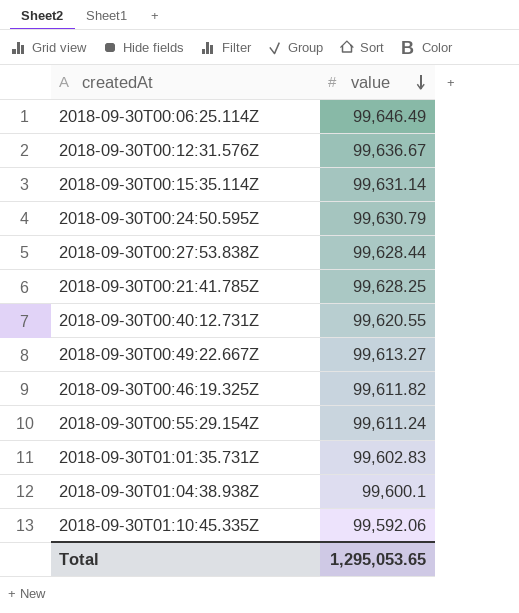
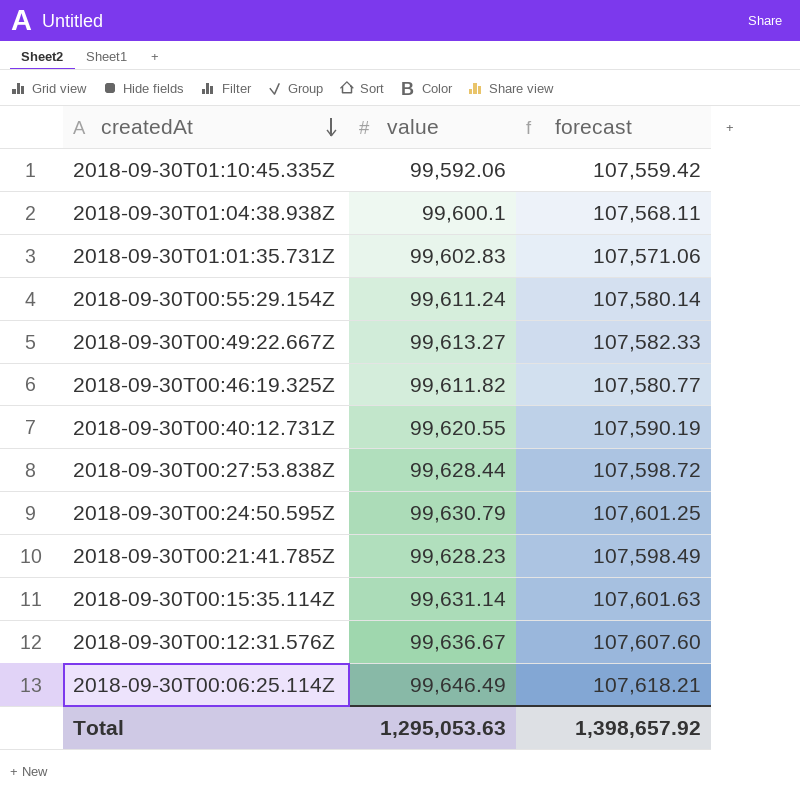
row order: value descending -> createdAt descending
column forecast | formula: none -> [value] * 1.08
2018-09-30T00:21:41.785Z | value: 99,628.25 -> 99,628.23
Total | value: 1,295,053.65 -> 1,295,053.63

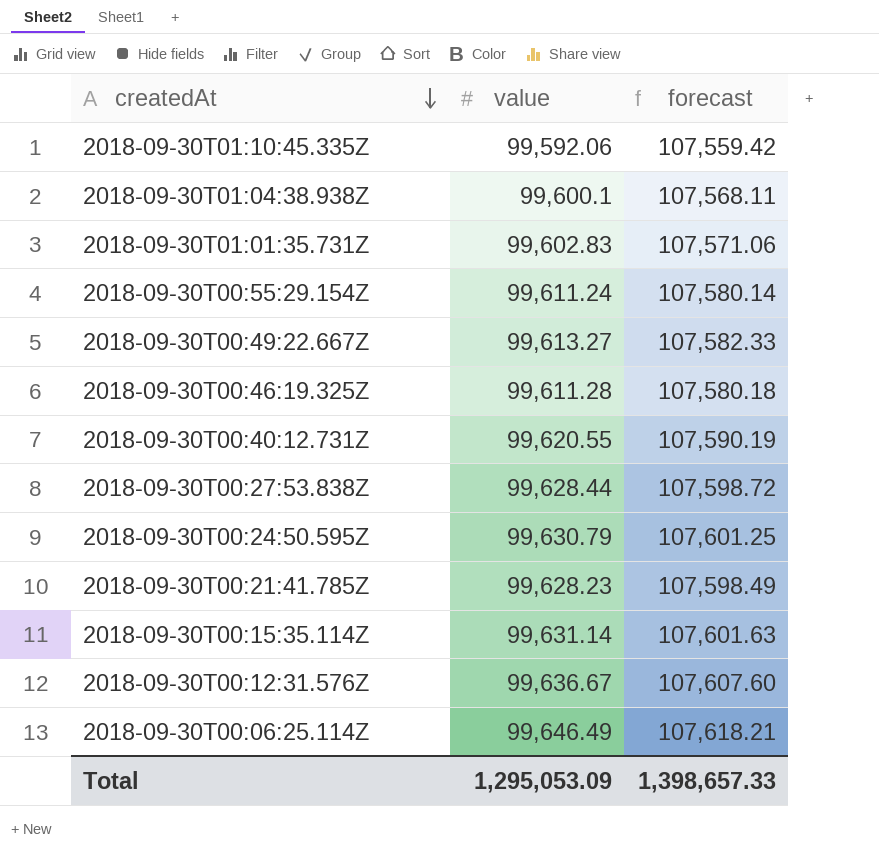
2018-09-30T00:46:19.325Z | value: 99,611.82 -> 99,611.28
2018-09-30T00:46:19.325Z | forecast: 107,580.77 -> 107,580.18
Total | value: 1,295,053.63 -> 1,295,053.09
Total | forecast: 1,398,657.92 -> 1,398,657.33

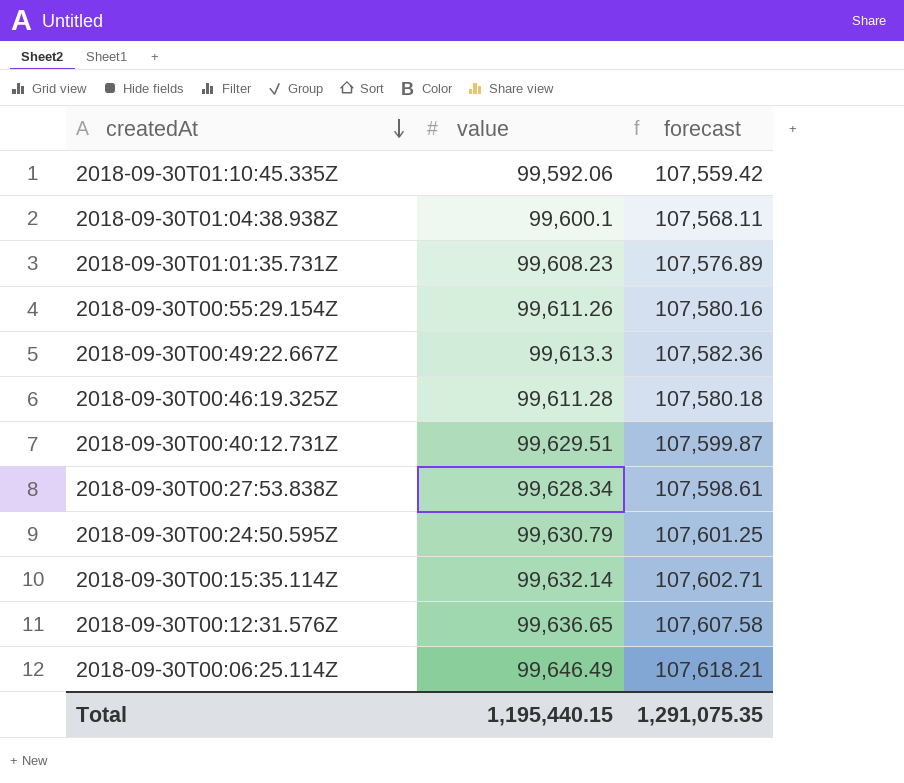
row 2018-09-30T00:21:41.785Z: 99,628.23 | 107,598.49 -> none
2018-09-30T01:01:35.731Z | value: 99,602.83 -> 99,608.23
2018-09-30T01:01:35.731Z | forecast: 107,571.06 -> 107,576.89
2018-09-30T00:55:29.154Z | value: 99,611.24 -> 99,611.26
2018-09-30T00:55:29.154Z | forecast: 107,580.14 -> 107,580.16
2018-09-30T00:49:22.667Z | value: 99,613.27 -> 99,613.3
2018-09-30T00:49:22.667Z | forecast: 107,582.33 -> 107,582.36
2018-09-30T00:40:12.731Z | value: 99,620.55 -> 99,629.51
2018-09-30T00:40:12.731Z | forecast: 107,590.19 -> 107,599.87
2018-09-30T00:27:53.838Z | value: 99,628.44 -> 99,628.34
2018-09-30T00:27:53.838Z | forecast: 107,598.72 -> 107,598.61
2018-09-30T00:15:35.114Z | value: 99,631.14 -> 99,632.14
2018-09-30T00:15:35.114Z | forecast: 107,601.63 -> 107,602.71
2018-09-30T00:12:31.576Z | value: 99,636.67 -> 99,636.65
2018-09-30T00:12:31.576Z | forecast: 107,607.60 -> 107,607.58
Total | value: 1,295,053.09 -> 1,195,440.15
Total | forecast: 1,398,657.33 -> 1,291,075.35

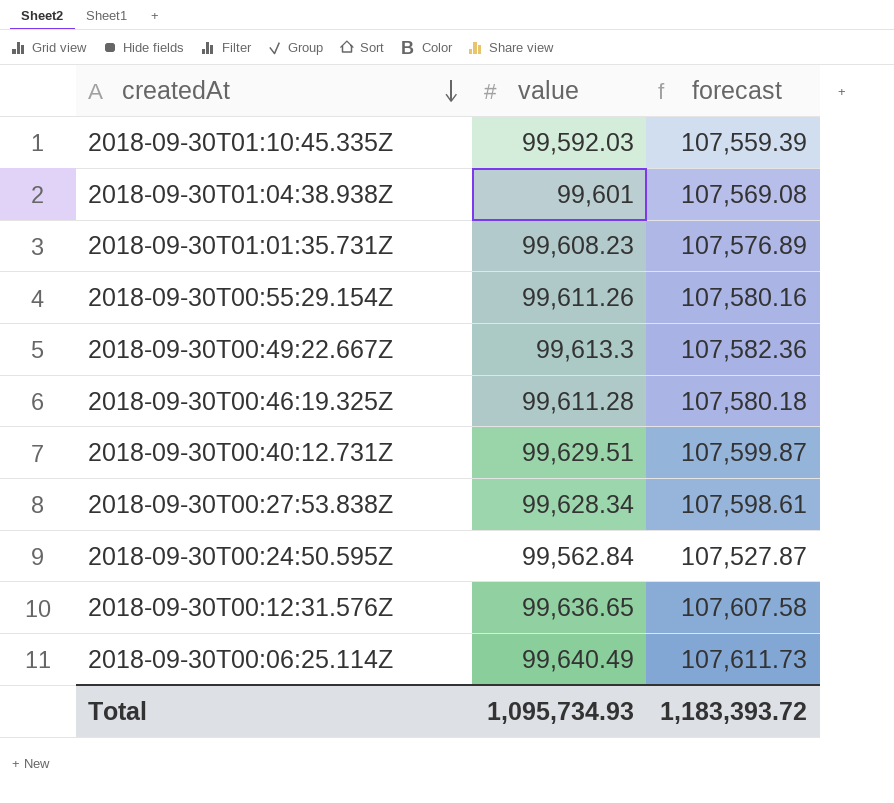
row 2018-09-30T00:15:35.114Z: 99,632.14 | 107,602.71 -> none
2018-09-30T01:10:45.335Z | value: 99,592.06 -> 99,592.03
2018-09-30T01:10:45.335Z | forecast: 107,559.42 -> 107,559.39
2018-09-30T01:04:38.938Z | value: 99,600.1 -> 99,601
2018-09-30T01:04:38.938Z | forecast: 107,568.11 -> 107,569.08
2018-09-30T00:24:50.595Z | value: 99,630.79 -> 99,562.84
2018-09-30T00:24:50.595Z | forecast: 107,601.25 -> 107,527.87
2018-09-30T00:06:25.114Z | value: 99,646.49 -> 99,640.49
2018-09-30T00:06:25.114Z | forecast: 107,618.21 -> 107,611.73
Total | value: 1,195,440.15 -> 1,095,734.93
Total | forecast: 1,291,075.35 -> 1,183,393.72

